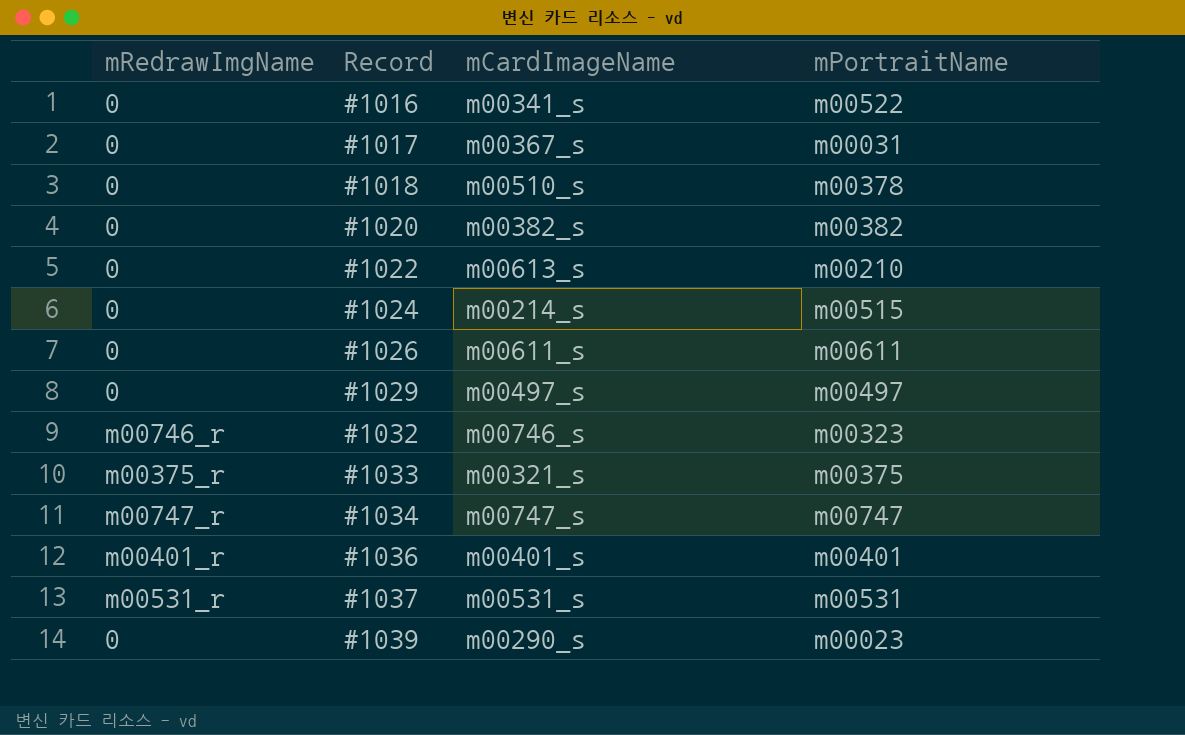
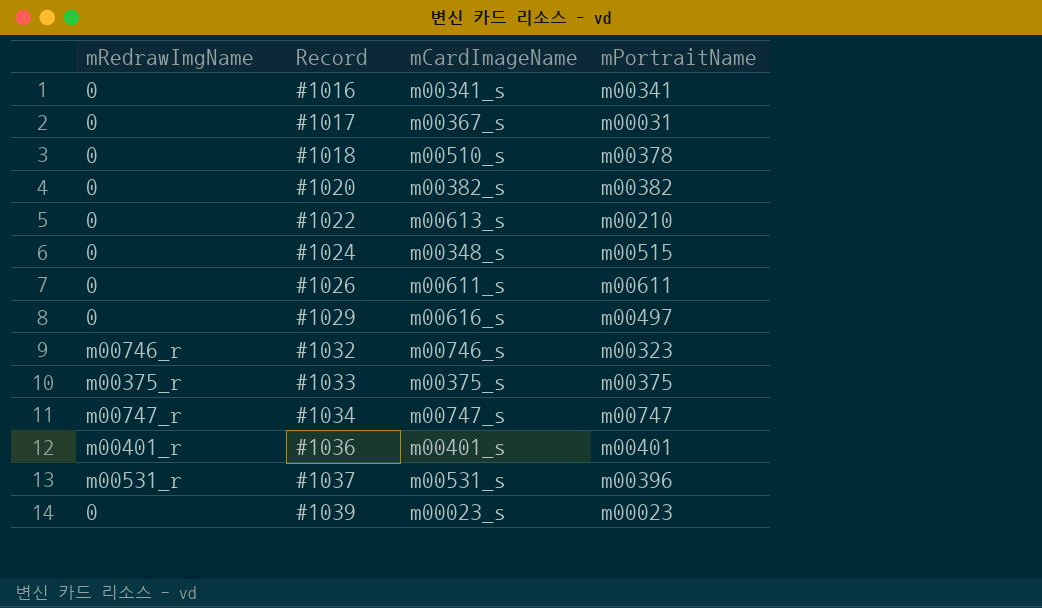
#1016 | mPortraitName: m00522 -> m00341
#1024 | mCardImageName: m00214_s -> m00348_s
#1029 | mCardImageName: m00497_s -> m00616_s
#1033 | mCardImageName: m00321_s -> m00375_s
#1037 | mPortraitName: m00531 -> m00396
#1039 | mCardImageName: m00290_s -> m00023_s

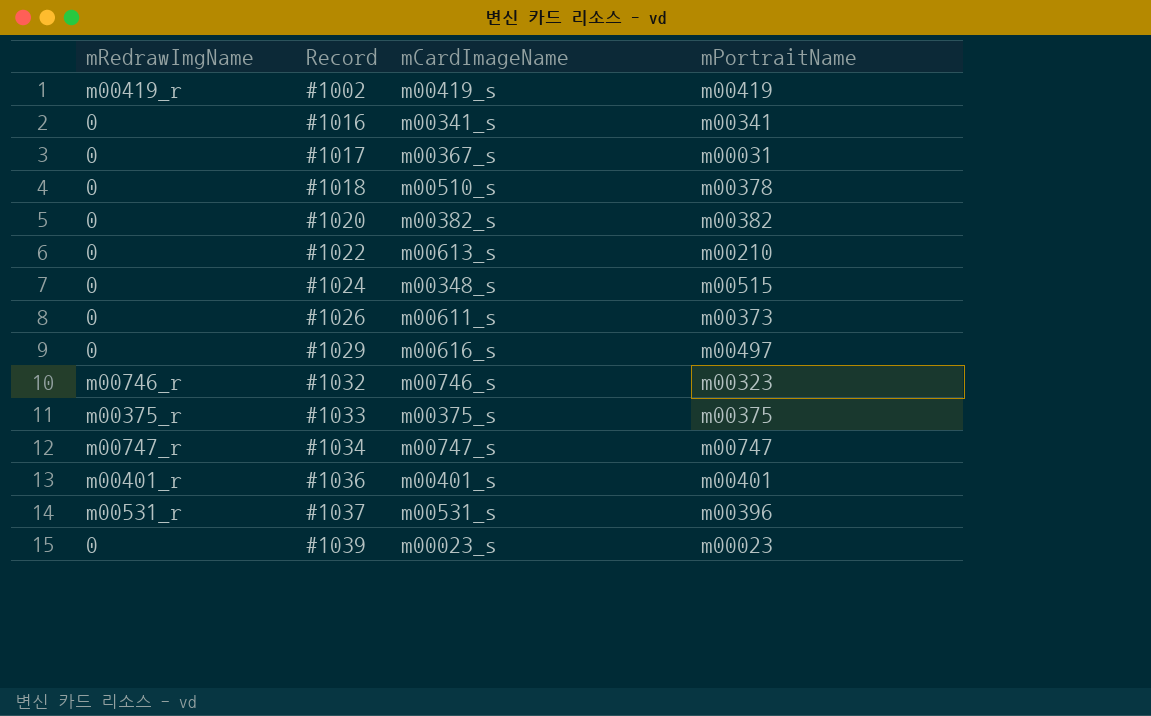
row #1002: none -> m00419_r | m00419_s | m00419
#1026 | mPortraitName: m00611 -> m00373

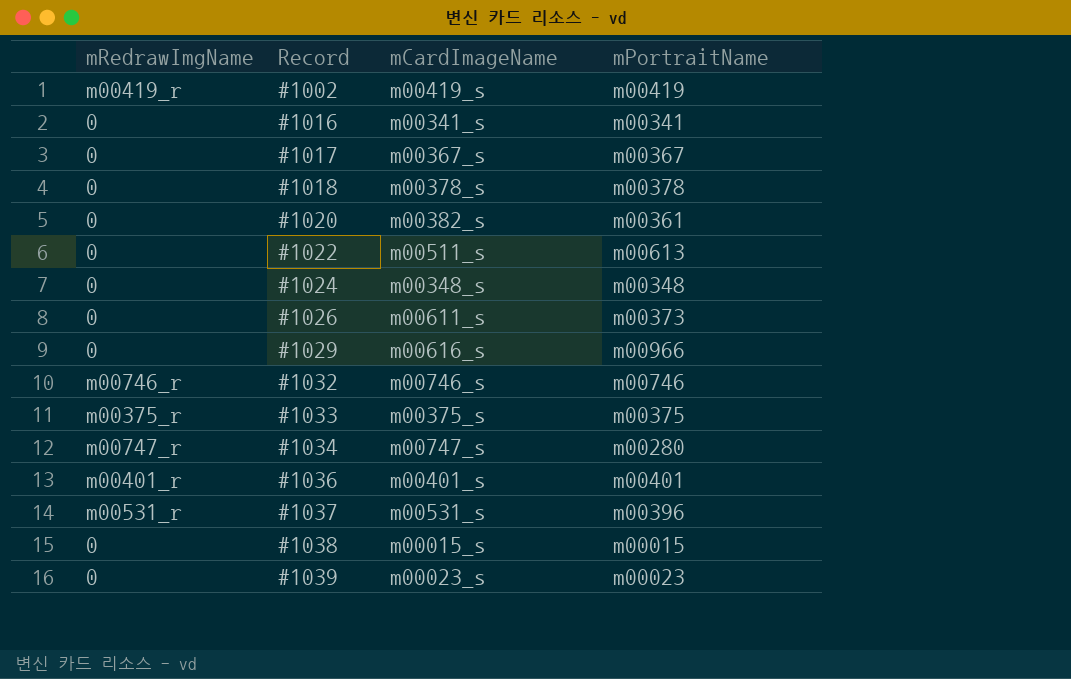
#1017 | mPortraitName: m00031 -> m00367
#1018 | mCardImageName: m00510_s -> m00378_s
#1020 | mPortraitName: m00382 -> m00361
#1022 | mCardImageName: m00613_s -> m00511_s
#1022 | mPortraitName: m00210 -> m00613
#1024 | mPortraitName: m00515 -> m00348
#1029 | mPortraitName: m00497 -> m00966
#1032 | mPortraitName: m00323 -> m00746
#1034 | mPortraitName: m00747 -> m00280
row #1038: none -> 0 | m00015_s | m00015

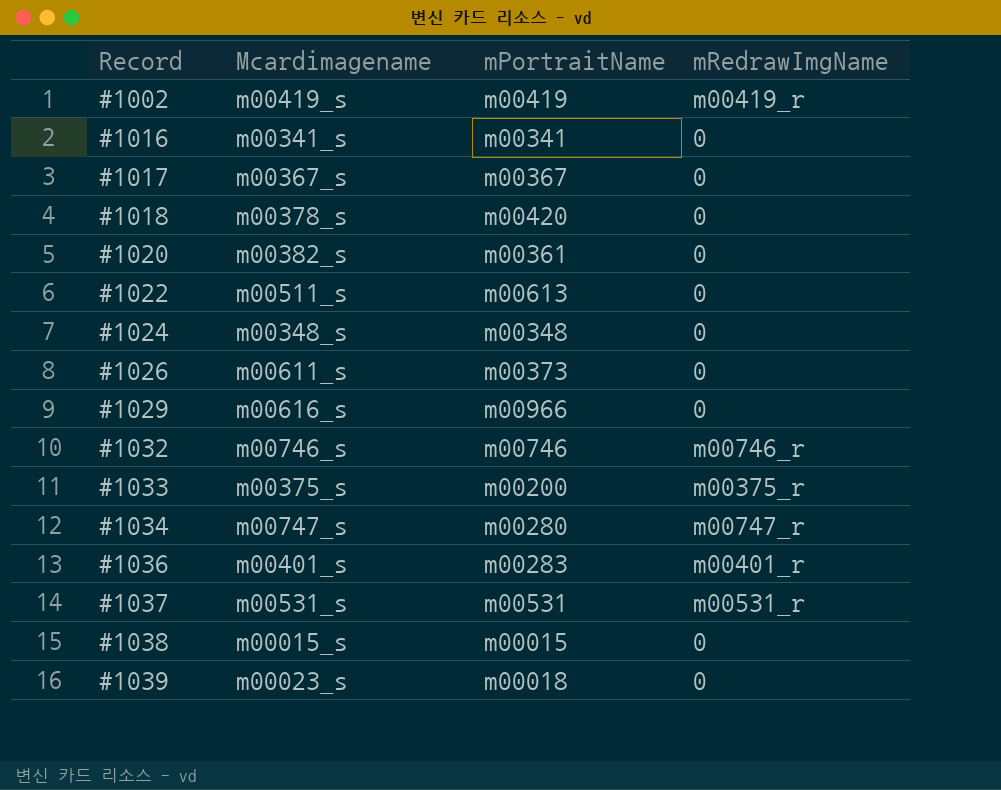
column name: mCardImageName -> Mcardimagename
column mRedrawImgName | position: 1 -> 4
#1018 | mPortraitName: m00378 -> m00420
#1033 | mPortraitName: m00375 -> m00200
#1036 | mPortraitName: m00401 -> m00283
#1037 | mPortraitName: m00396 -> m00531
#1039 | mPortraitName: m00023 -> m00018

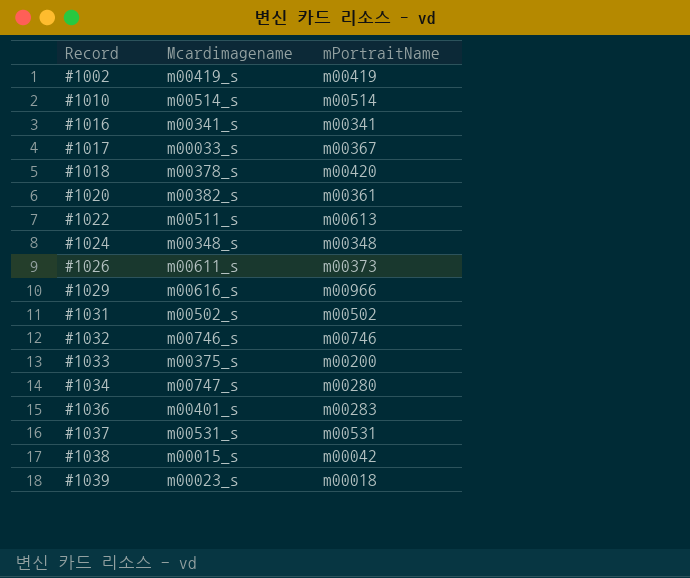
column mRedrawImgName | position: 4 -> none
row #1010: none -> m00514_s | m00514
#1017 | Mcardimagename: m00367_s -> m00033_s
row #1031: none -> m00502_s | m00502
#1038 | mPortraitName: m00015 -> m00042

